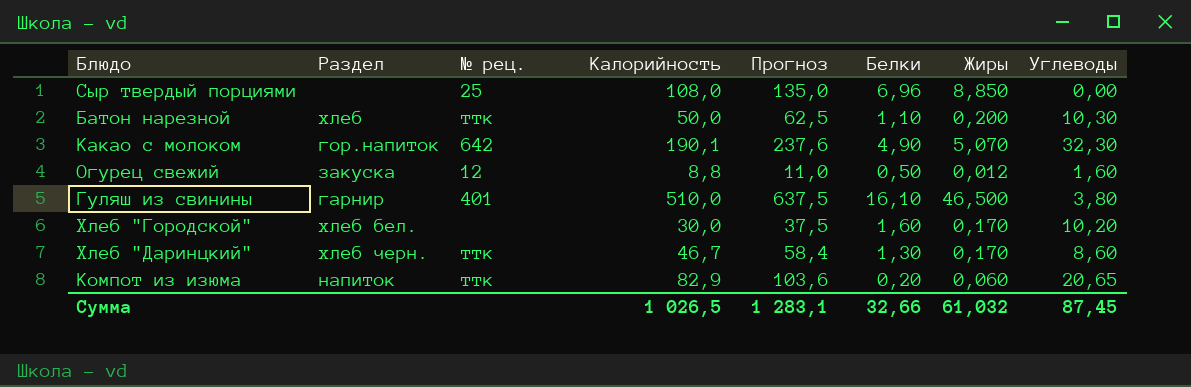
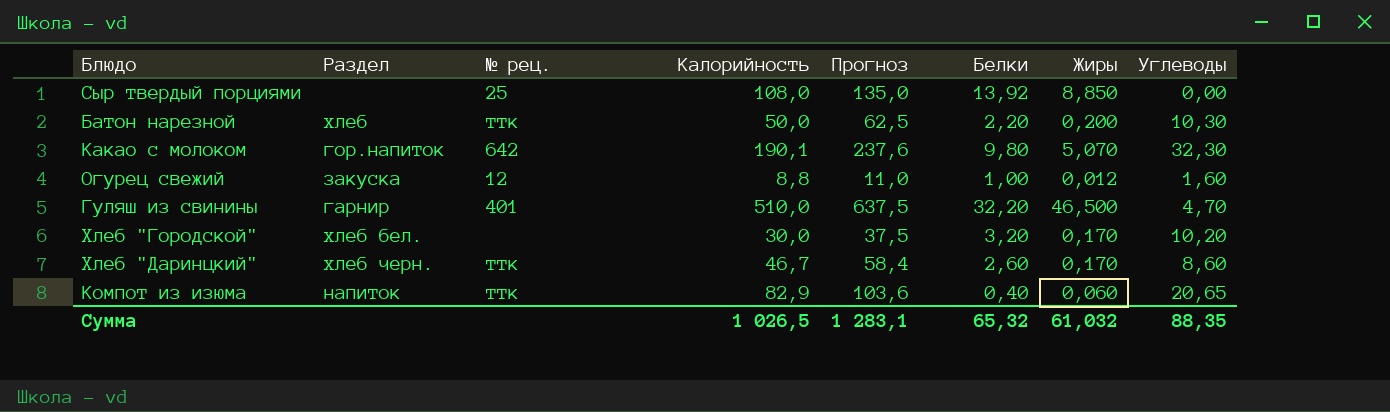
Сыр твердый порциями | Белки: 6,96 -> 13,92
Батон нарезной | Белки: 1,10 -> 2,20
Какао с молоком | Белки: 4,90 -> 9,80
Огурец свежий | Белки: 0,50 -> 1,00
Гуляш из свинины | Белки: 16,10 -> 32,20
Гуляш из свинины | Углеводы: 3,80 -> 4,70
Хлеб "Городской" | Белки: 1,60 -> 3,20
Хлеб "Даринцкий" | Белки: 1,30 -> 2,60
Компот из изюма | Белки: 0,20 -> 0,40
Сумма | Белки: 32,66 -> 65,32
Сумма | Углеводы: 87,45 -> 88,35

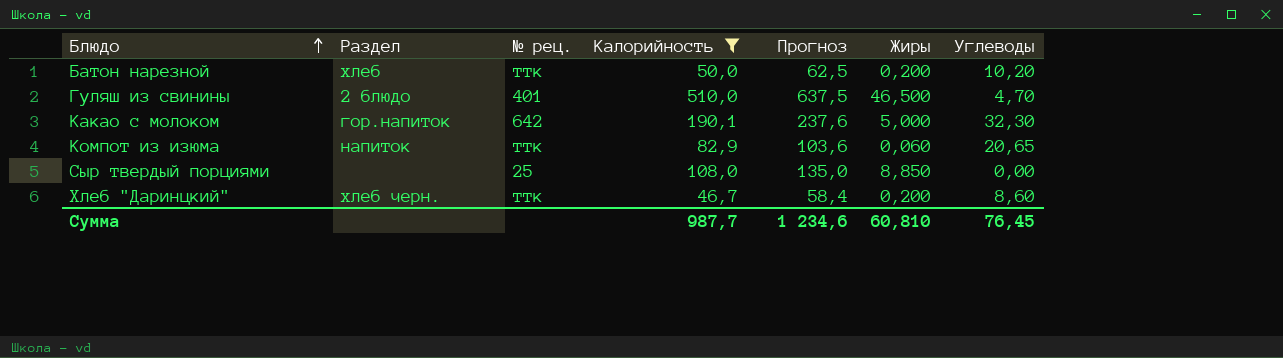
filter: none -> Калорийность >= 46,7
row order: none -> Блюдо ascending
column Белки | position: 6 -> none
Батон нарезной | Углеводы: 10,30 -> 10,20
Гуляш из свинины | Раздел: гарнир -> 2 блюдо
Какао с молоком | Жиры: 5,070 -> 5,000
Хлеб "Даринцкий" | Жиры: 0,170 -> 0,200
Сумма | Калорийность: 1 026,5 -> 987,7
Сумма | Прогноз: 1 283,1 -> 1 234,6
Сумма | Жиры: 61,032 -> 60,810
Сумма | Углеводы: 88,35 -> 76,45

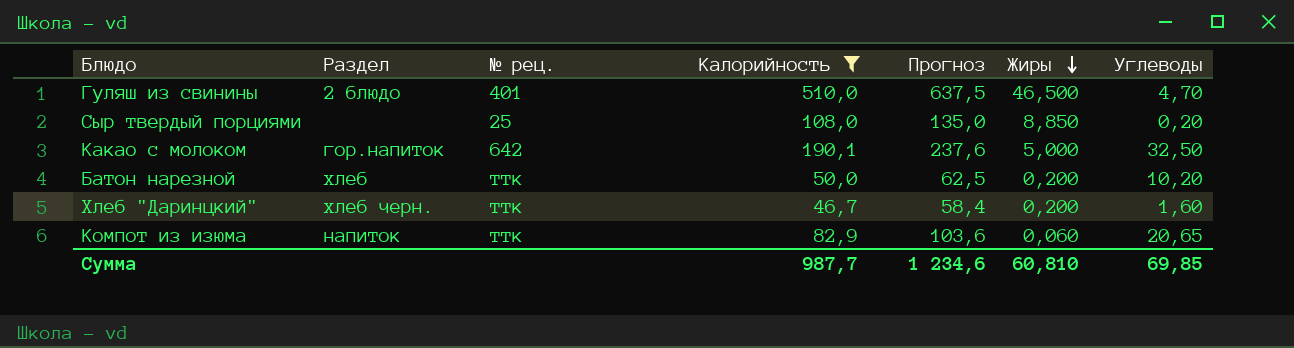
row order: Блюдо ascending -> Жиры descending
Сыр твердый порциями | Углеводы: 0,00 -> 0,20
Какао с молоком | Углеводы: 32,30 -> 32,50
Хлеб "Даринцкий" | Углеводы: 8,60 -> 1,60
Сумма | Углеводы: 76,45 -> 69,85

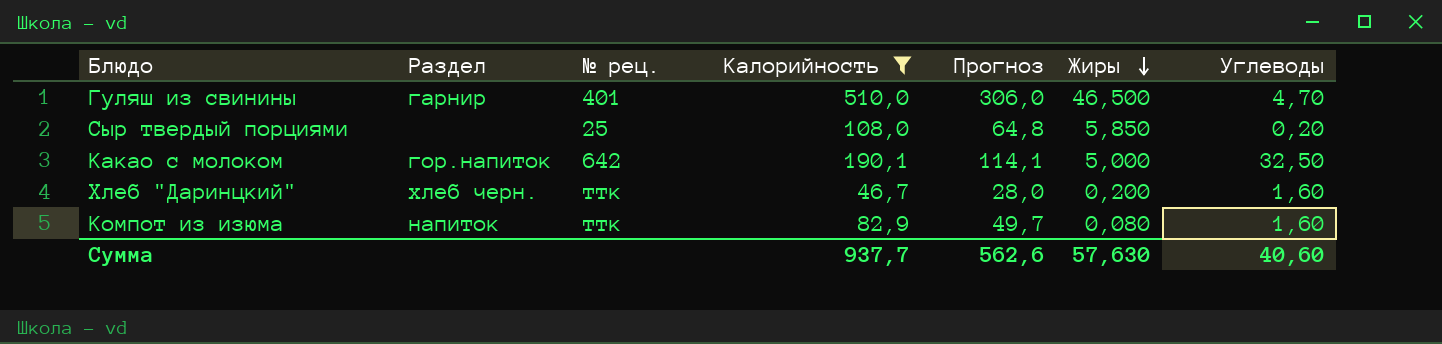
column Прогноз | formula: [Калорийность] * 1,25 -> [Калорийность] * 0,6
row Батон нарезной: хлеб | ттк | 50,0 | 62,5 | 0,200 | 10,20 -> none
Гуляш из свинины | Раздел: 2 блюдо -> гарнир
Сыр твердый порциями | Жиры: 8,850 -> 5,850
Компот из изюма | Жиры: 0,060 -> 0,080
Компот из изюма | Углеводы: 20,65 -> 1,60
Сумма | Калорийность: 987,7 -> 937,7
Сумма | Прогноз: 1 234,6 -> 562,6
Сумма | Жиры: 60,810 -> 57,630
Сумма | Углеводы: 69,85 -> 40,60

